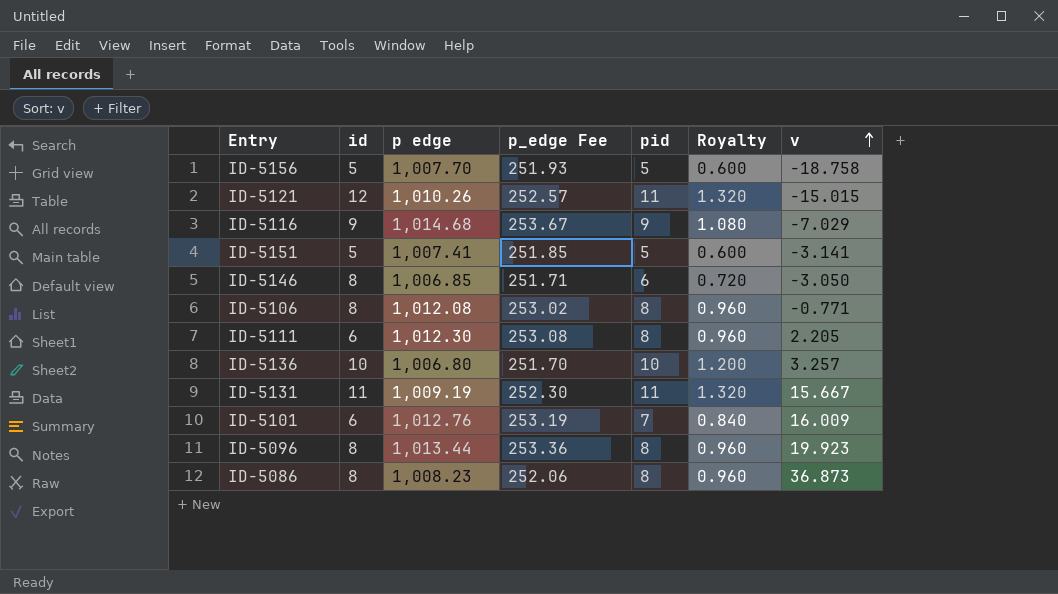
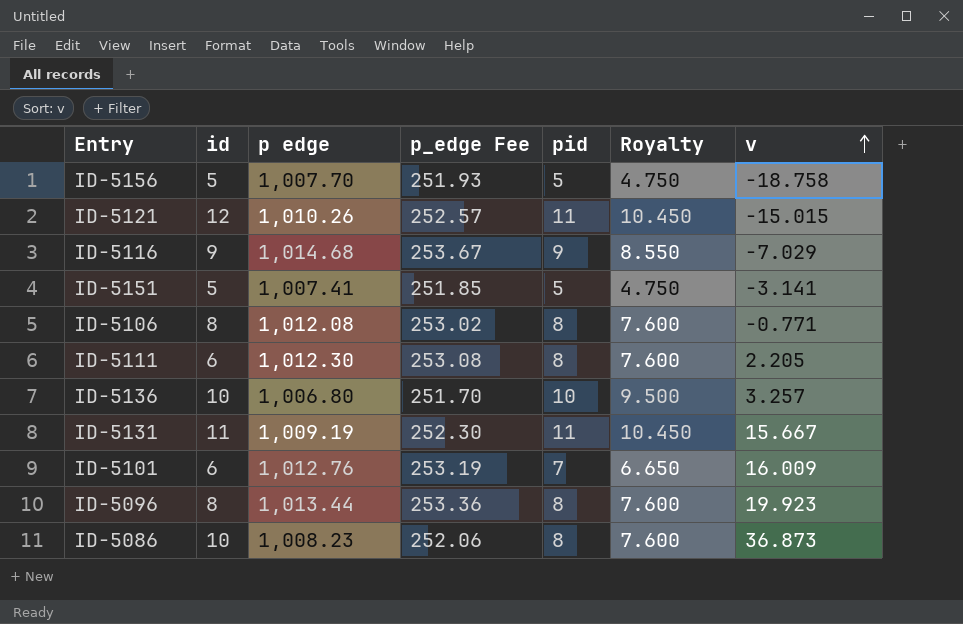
column Royalty | formula: [pid] * 0.12 -> [pid] * 0.95
row ID-5146: 8 | 1,006.85 | 251.71 | 6 | 0.720 | -3.050 -> none
ID-5086 | id: 8 -> 10

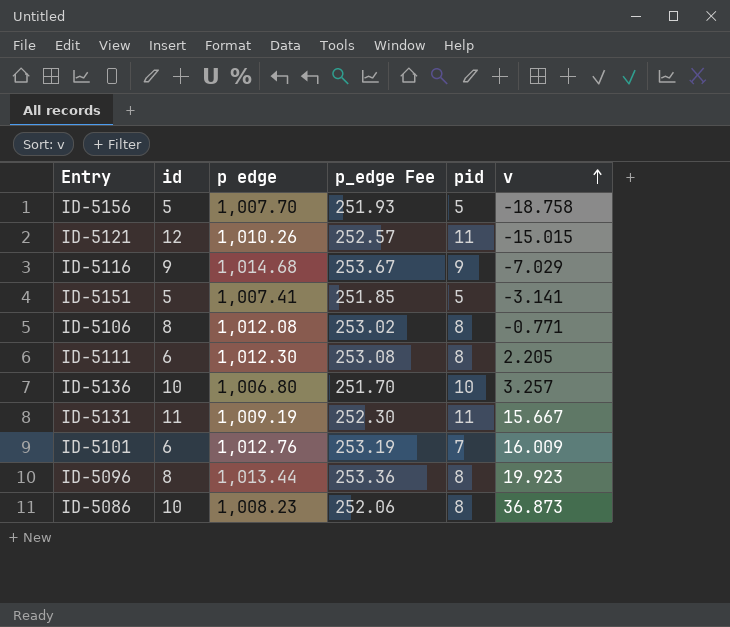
column Royalty | formula: [pid] * 0.95 -> none

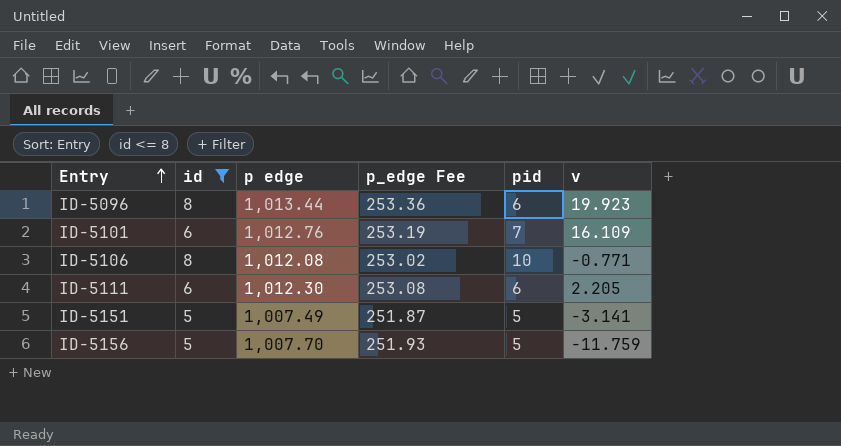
filter: none -> id <= 8
row order: v ascending -> Entry ascending
ID-5096 | pid: 8 -> 6
ID-5101 | v: 16.009 -> 16.109
ID-5106 | pid: 8 -> 10
ID-5111 | pid: 8 -> 6
ID-5151 | p edge: 1,007.41 -> 1,007.49
ID-5151 | p_edge Fee: 251.85 -> 251.87
ID-5156 | v: -18.758 -> -11.759

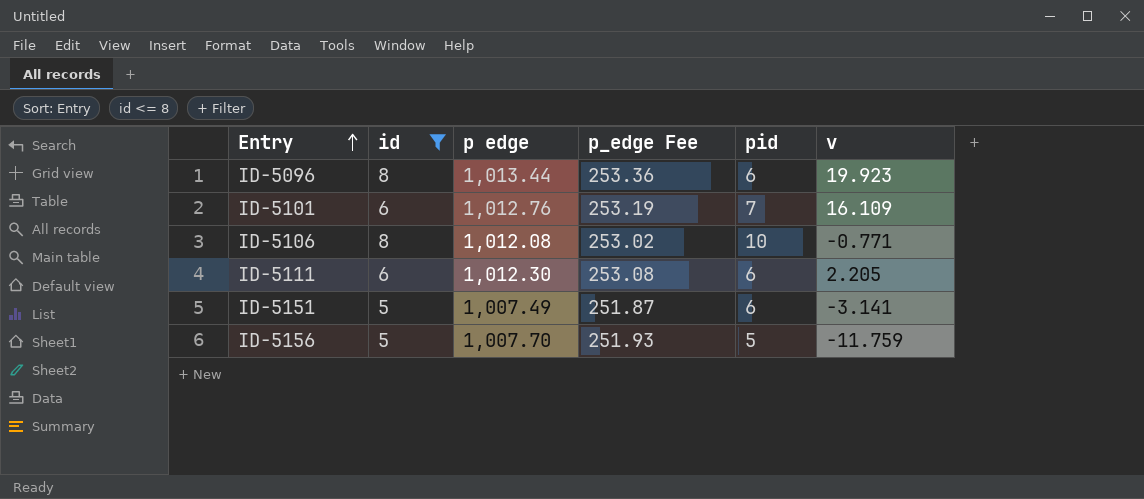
ID-5151 | pid: 5 -> 6

